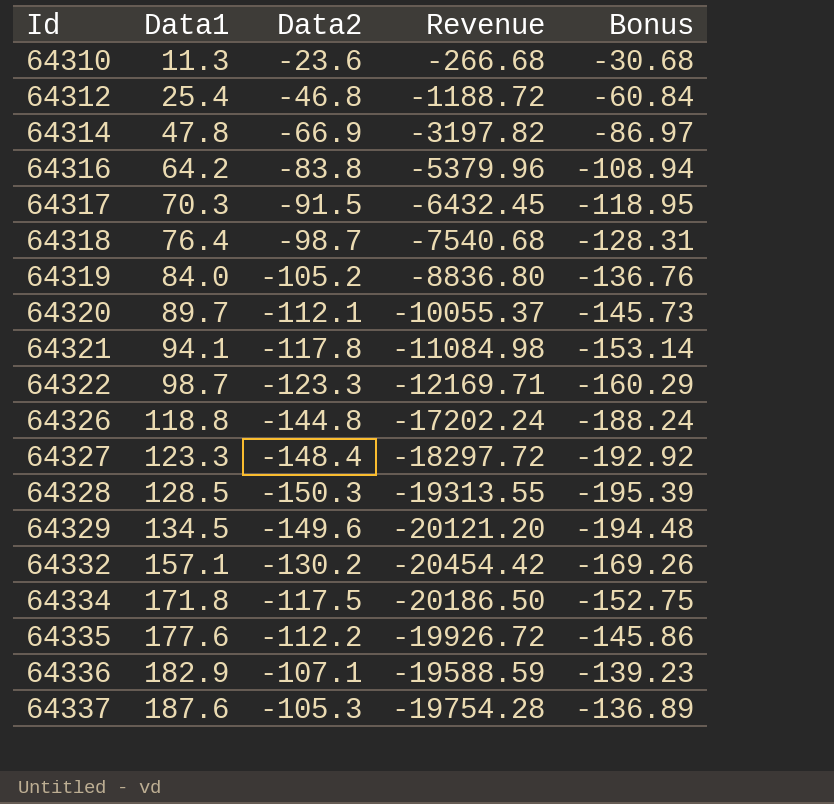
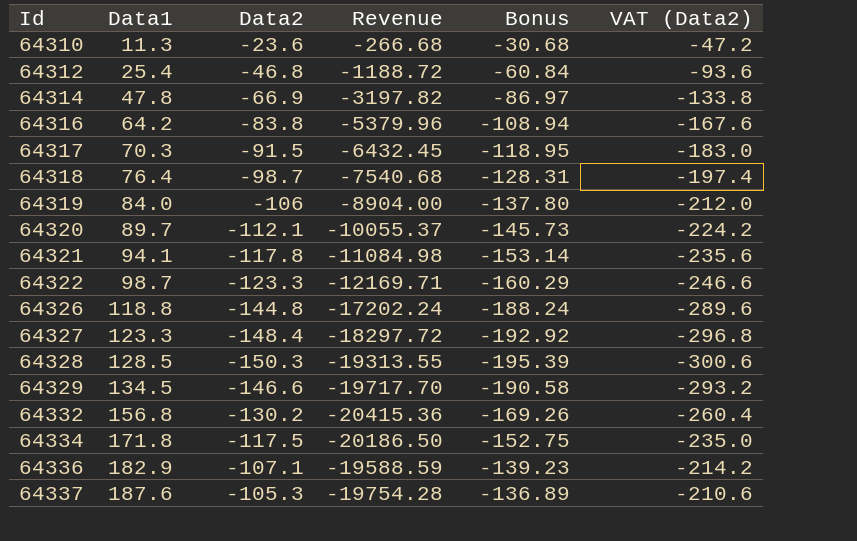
column VAT (Data2) | formula: none -> [Data2] * 2
row 64335: 177.6 | -112.2 | -19926.72 | -145.86 -> none
64319 | Data2: -105.2 -> -106
64319 | Revenue: -8836.80 -> -8904.00
64319 | Bonus: -136.76 -> -137.80
64329 | Data2: -149.6 -> -146.6
64329 | Revenue: -20121.20 -> -19717.70
64329 | Bonus: -194.48 -> -190.58
64332 | Data1: 157.1 -> 156.8
64332 | Revenue: -20454.42 -> -20415.36

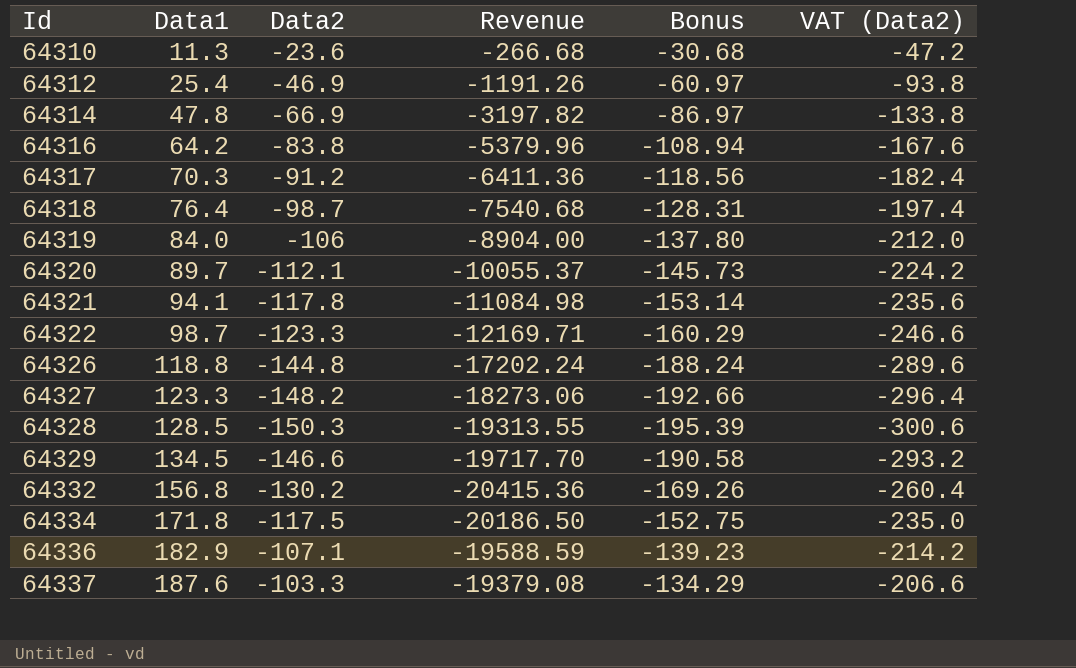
64312 | Data2: -46.8 -> -46.9
64312 | Revenue: -1188.72 -> -1191.26
64312 | Bonus: -60.84 -> -60.97
64312 | VAT (Data2): -93.6 -> -93.8
64317 | Data2: -91.5 -> -91.2
64317 | Revenue: -6432.45 -> -6411.36
64317 | Bonus: -118.95 -> -118.56
64317 | VAT (Data2): -183.0 -> -182.4
64327 | Data2: -148.4 -> -148.2
64327 | Revenue: -18297.72 -> -18273.06
64327 | Bonus: -192.92 -> -192.66
64327 | VAT (Data2): -296.8 -> -296.4
64337 | Data2: -105.3 -> -103.3
64337 | Revenue: -19754.28 -> -19379.08
64337 | Bonus: -136.89 -> -134.29
64337 | VAT (Data2): -210.6 -> -206.6

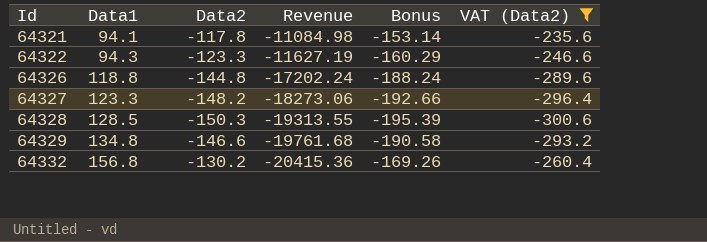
filter: none -> VAT (Data2) <= -235.6
64322 | Data1: 98.7 -> 94.3
64322 | Revenue: -12169.71 -> -11627.19
64329 | Data1: 134.5 -> 134.8
64329 | Revenue: -19717.70 -> -19761.68

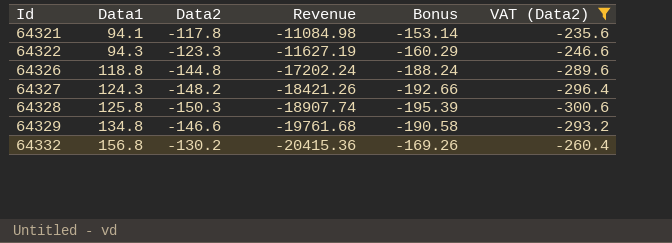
64327 | Data1: 123.3 -> 124.3
64327 | Revenue: -18273.06 -> -18421.26
64328 | Data1: 128.5 -> 125.8
64328 | Revenue: -19313.55 -> -18907.74

